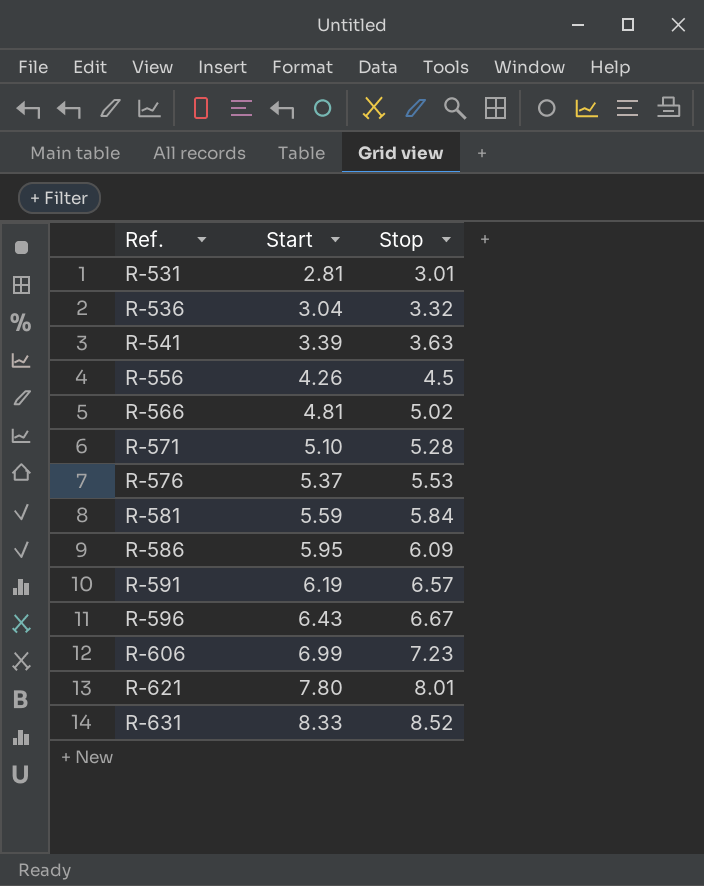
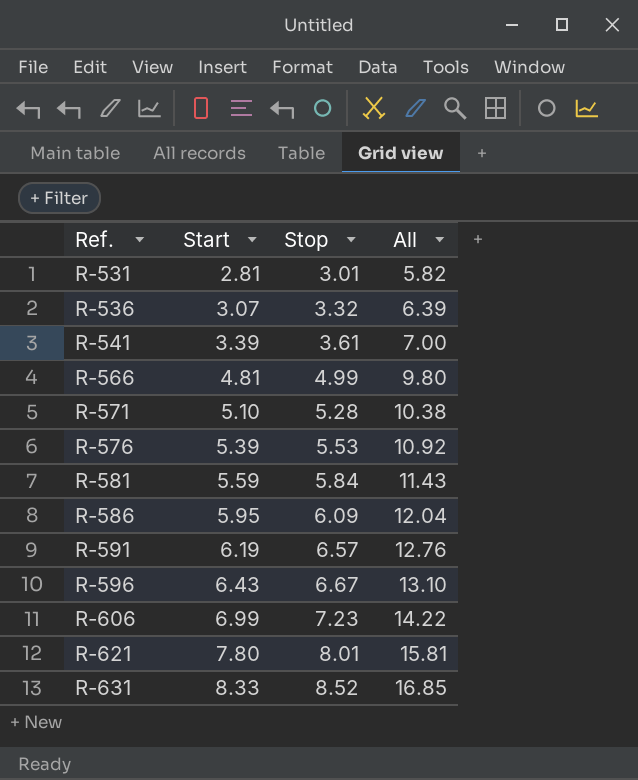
column All | formula: none -> [Start] + [Stop]
row R-556: 4.26 | 4.5 -> none
R-536 | Start: 3.04 -> 3.07
R-541 | Stop: 3.63 -> 3.61
R-566 | Stop: 5.02 -> 4.99
R-576 | Start: 5.37 -> 5.39

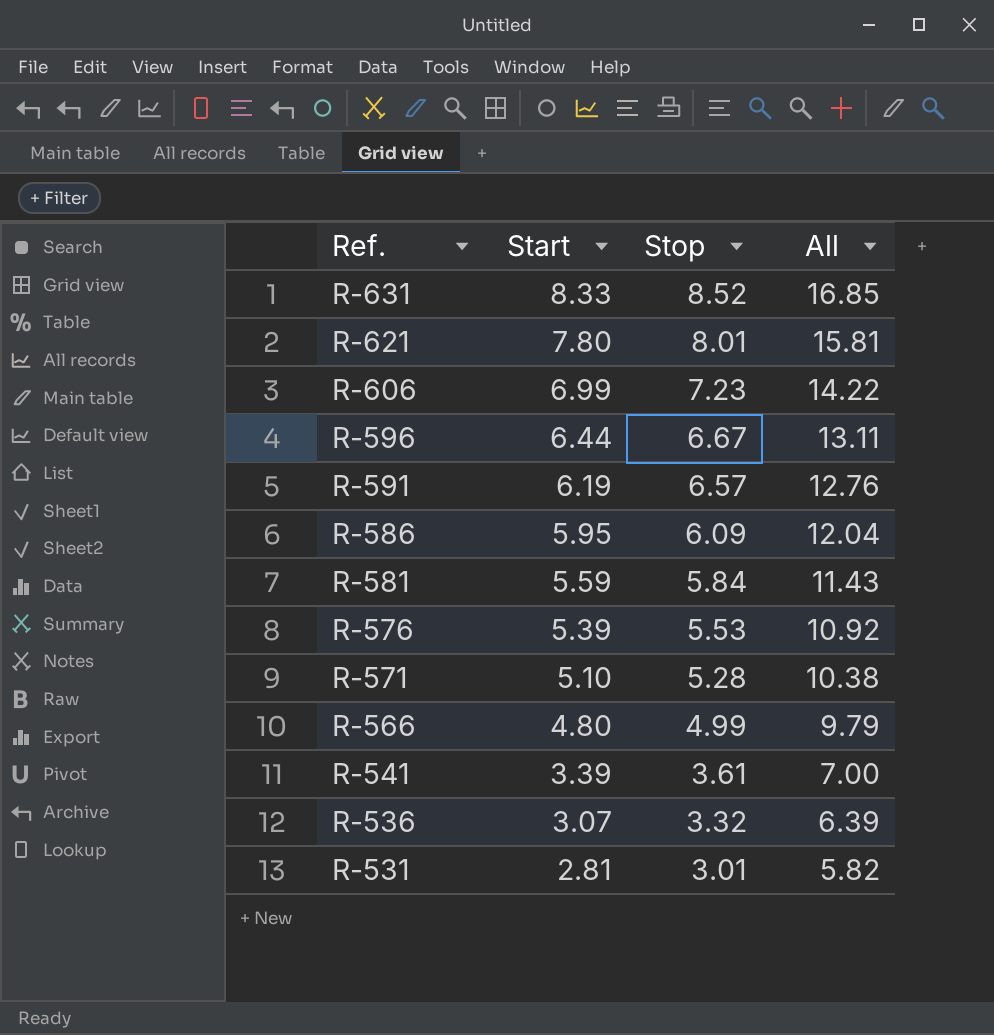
row order: Ref. ascending -> Ref. descending
R-596 | Start: 6.43 -> 6.44
R-596 | All: 13.10 -> 13.11
R-566 | Start: 4.81 -> 4.80
R-566 | All: 9.80 -> 9.79

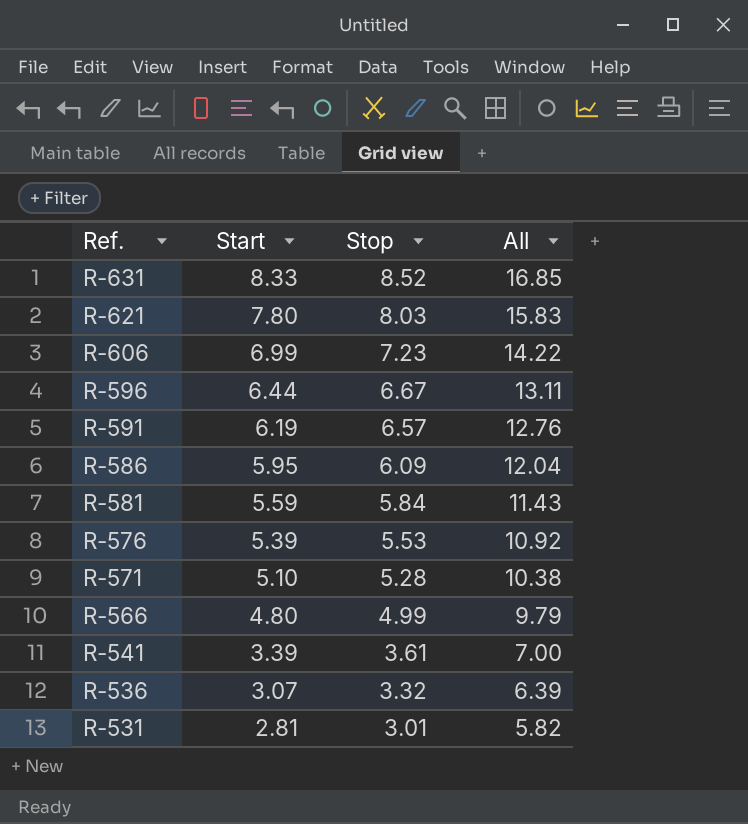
R-621 | Stop: 8.01 -> 8.03
R-621 | All: 15.81 -> 15.83

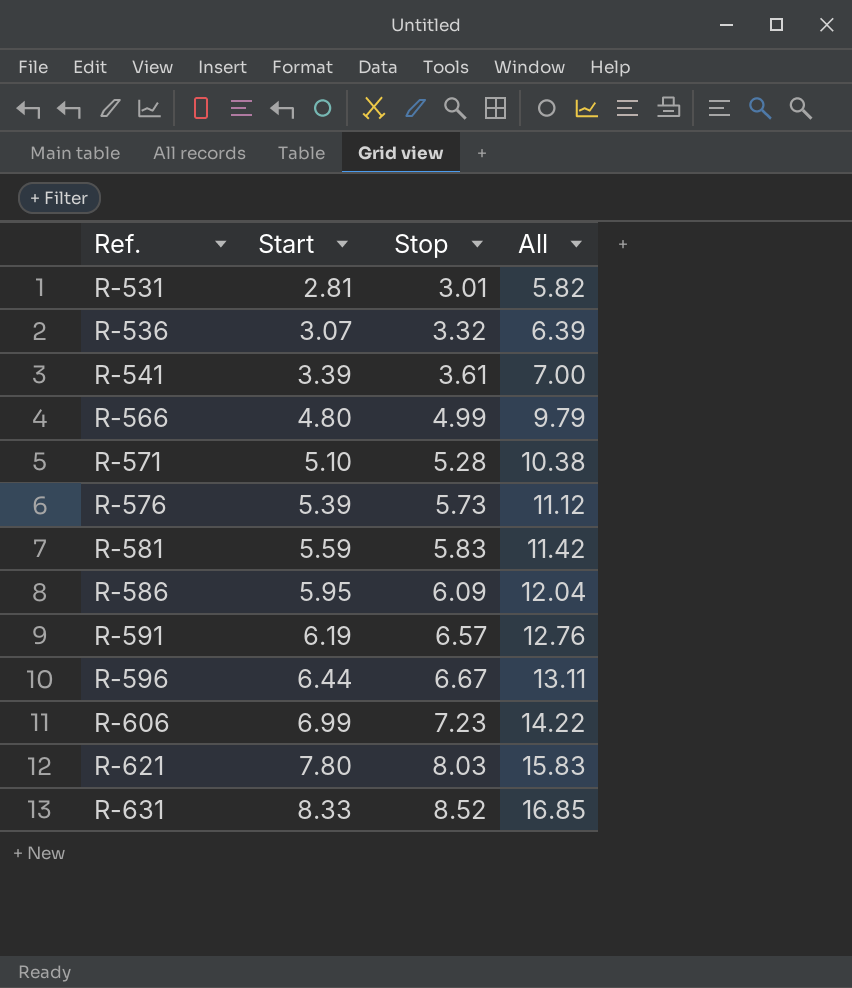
row order: Ref. descending -> Ref. ascending
R-576 | Stop: 5.53 -> 5.73
R-576 | All: 10.92 -> 11.12
R-581 | Stop: 5.84 -> 5.83
R-581 | All: 11.43 -> 11.42

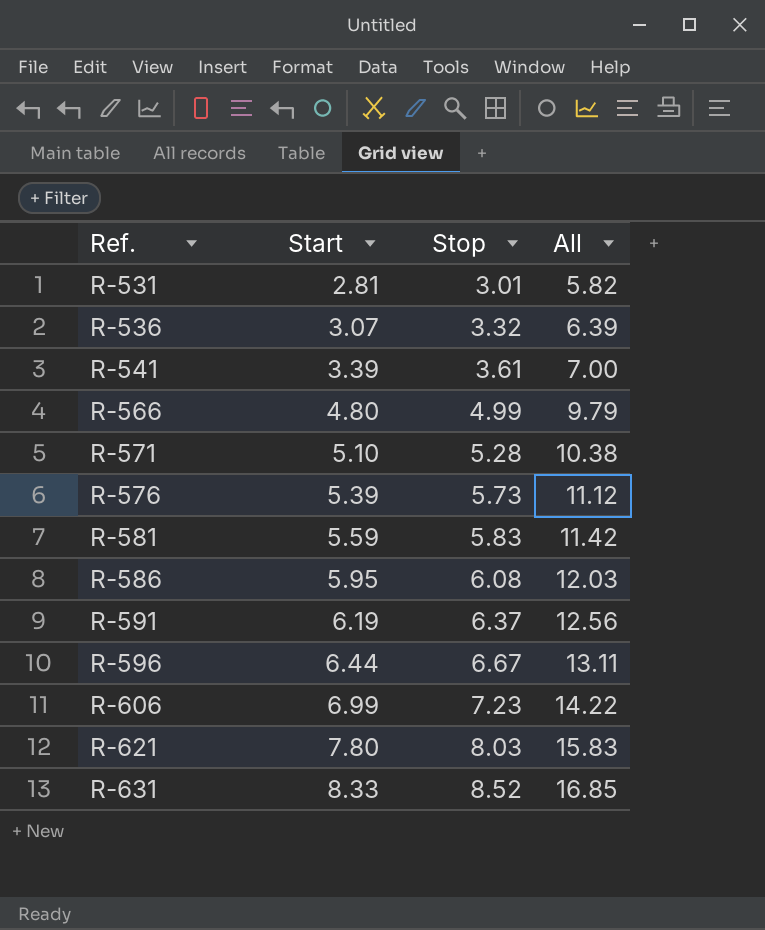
R-586 | Stop: 6.09 -> 6.08
R-586 | All: 12.04 -> 12.03
R-591 | Stop: 6.57 -> 6.37
R-591 | All: 12.76 -> 12.56

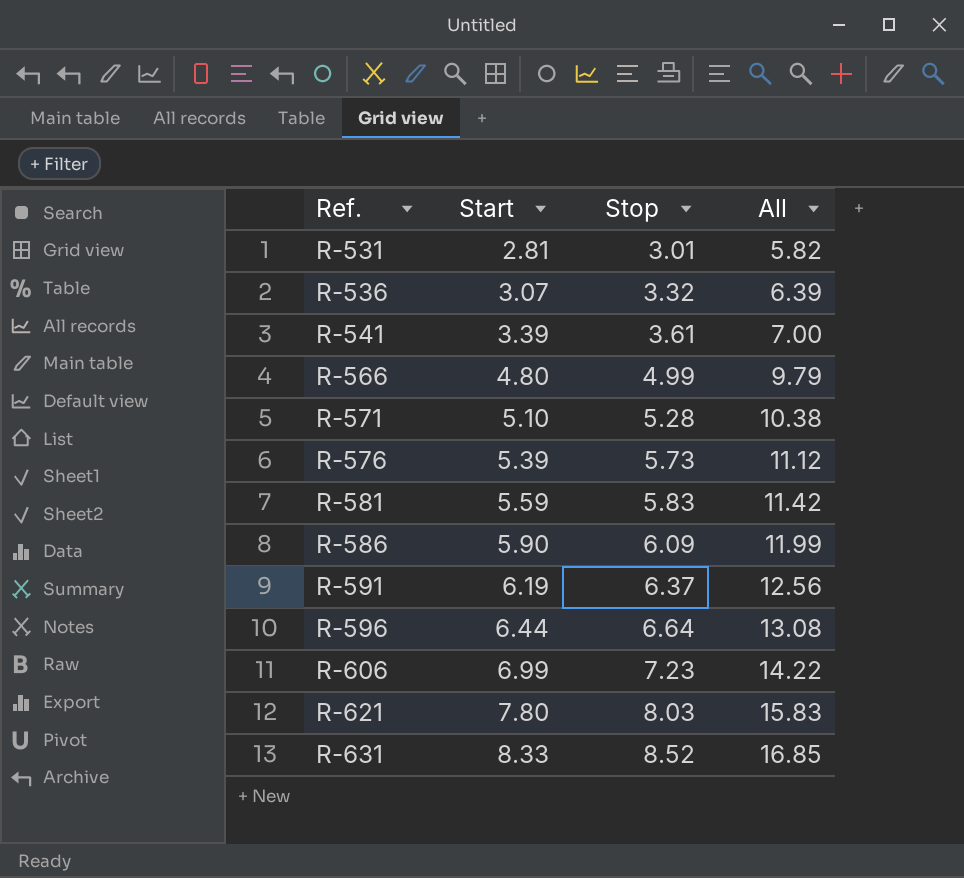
R-586 | Start: 5.95 -> 5.90
R-586 | Stop: 6.08 -> 6.09
R-586 | All: 12.03 -> 11.99
R-596 | Stop: 6.67 -> 6.64
R-596 | All: 13.11 -> 13.08

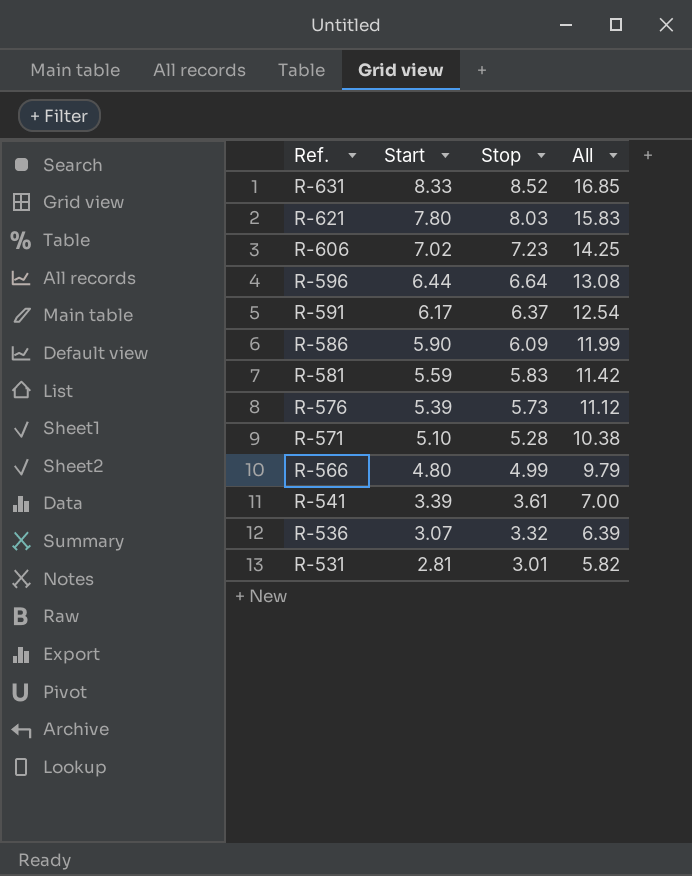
row order: Ref. ascending -> Ref. descending
R-606 | Start: 6.99 -> 7.02
R-606 | All: 14.22 -> 14.25
R-591 | Start: 6.19 -> 6.17
R-591 | All: 12.56 -> 12.54

